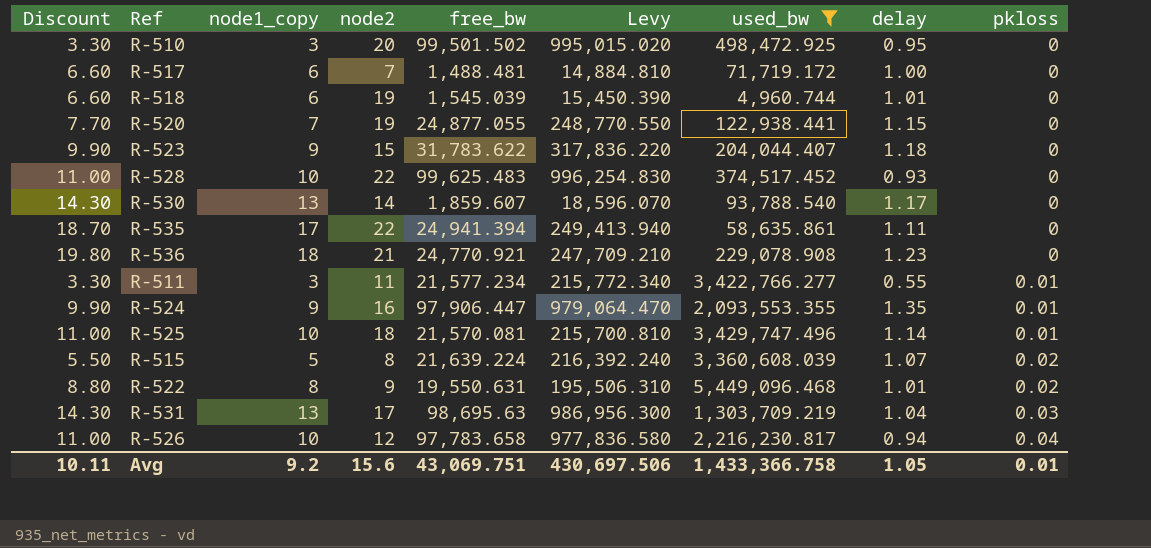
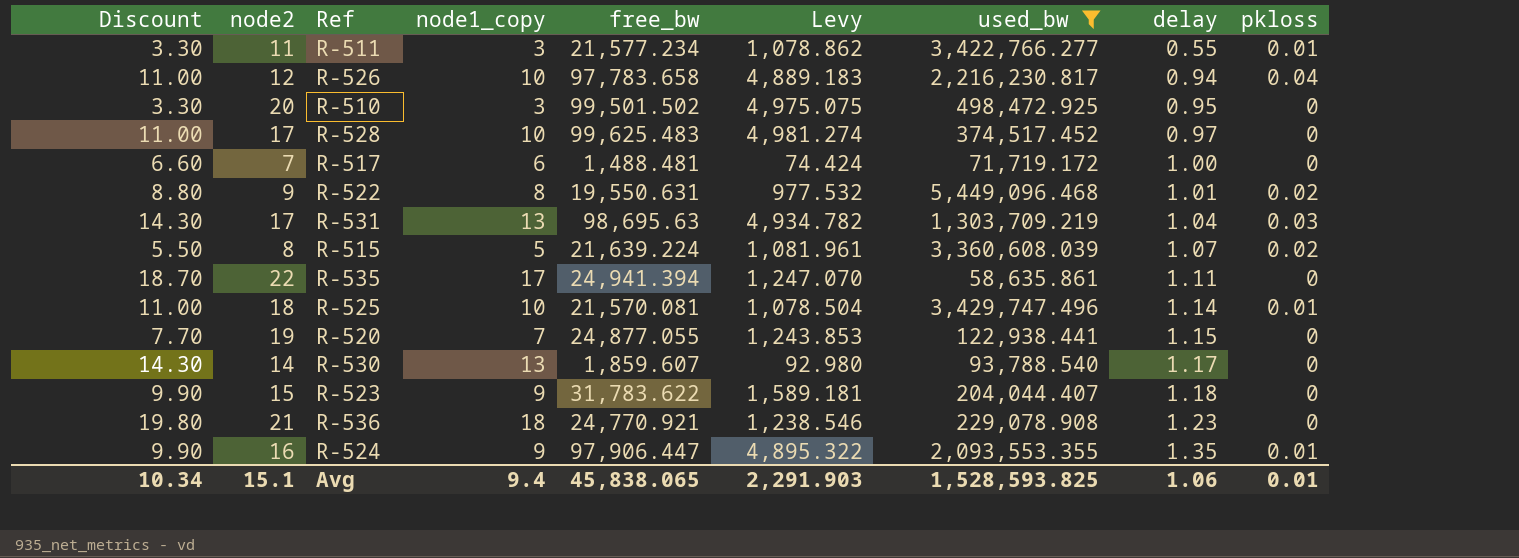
row order: pkloss ascending -> delay ascending
column node2 | position: 4 -> 2
column Levy | formula: [free_bw] * 10 -> [free_bw] * 0.05
row R-518: 6.60 | 6 | 19 | 1,545.039 | 15,450.390 | 4,960.744 | 1.01 | 0 -> none
R-528 | node2: 22 -> 17
R-528 | delay: 0.93 -> 0.97
Avg | Discount: 10.11 -> 10.34
Avg | node2: 15.6 -> 15.1
Avg | node1_copy: 9.2 -> 9.4
Avg | free_bw: 43,069.751 -> 45,838.065
Avg | Levy: 430,697.506 -> 2,291.903
Avg | used_bw: 1,433,366.758 -> 1,528,593.825
Avg | delay: 1.05 -> 1.06

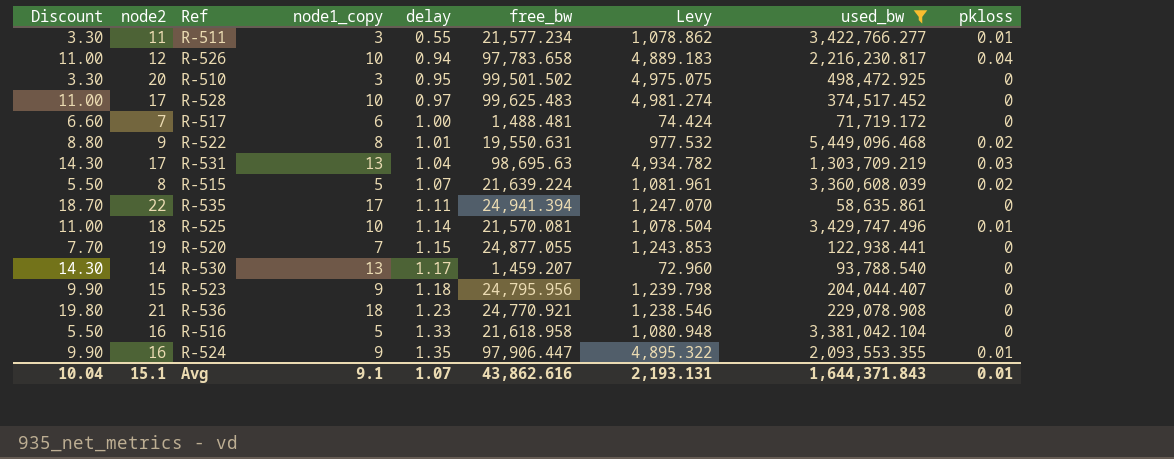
column delay | position: 8 -> 5
R-530 | free_bw: 1,859.607 -> 1,459.207
R-530 | Levy: 92.980 -> 72.960
R-523 | free_bw: 31,783.622 -> 24,795.956
R-523 | Levy: 1,589.181 -> 1,239.798
row R-516: none -> 5.50 | 16 | 5 | 1.33 | 21,618.958 | 1,080.948 | 3,381,042.104 | 0
Avg | Discount: 10.34 -> 10.04
Avg | node1_copy: 9.4 -> 9.1
Avg | delay: 1.06 -> 1.07
Avg | free_bw: 45,838.065 -> 43,862.616
Avg | Levy: 2,291.903 -> 2,193.131
Avg | used_bw: 1,528,593.825 -> 1,644,371.843

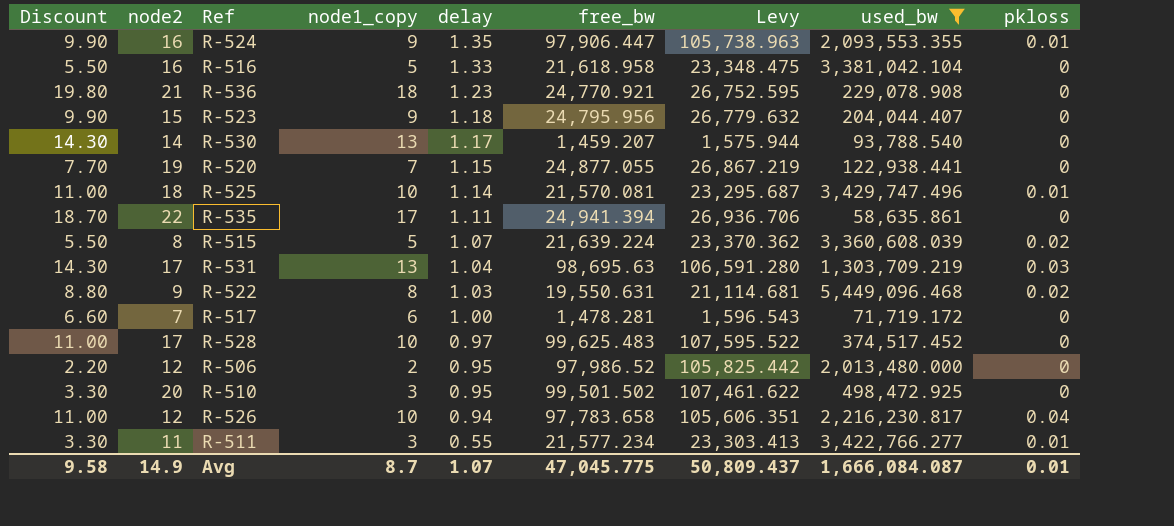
row order: delay ascending -> delay descending
column Levy | formula: [free_bw] * 0.05 -> [free_bw] * 1.08
R-522 | delay: 1.01 -> 1.03
R-517 | free_bw: 1,488.481 -> 1,478.281
row R-506: none -> 2.20 | 12 | 2 | 0.95 | 97,986.52 | 105,825.442 | 2,013,480.000 | 0
Avg | Discount: 10.04 -> 9.58
Avg | node2: 15.1 -> 14.9
Avg | node1_copy: 9.1 -> 8.7
Avg | free_bw: 43,862.616 -> 47,045.775
Avg | Levy: 2,193.131 -> 50,809.437
Avg | used_bw: 1,644,371.843 -> 1,666,084.087

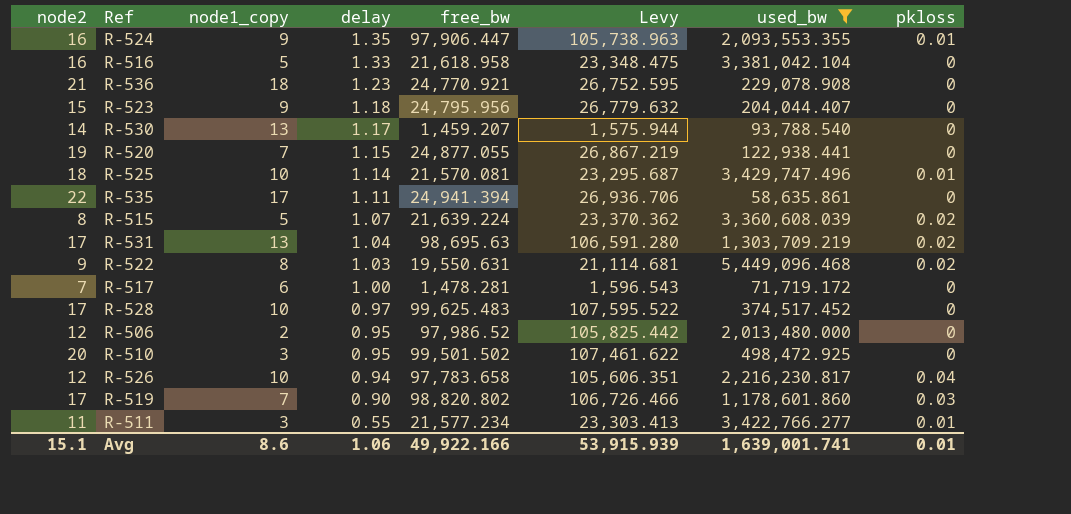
column Discount | formula: [node1_copy] * 1.1 -> none
R-531 | pkloss: 0.03 -> 0.02
row R-519: none -> 17 | 7 | 0.90 | 98,820.802 | 106,726.466 | 1,178,601.860 | 0.03
Avg | node2: 14.9 -> 15.1
Avg | node1_copy: 8.7 -> 8.6
Avg | delay: 1.07 -> 1.06
Avg | free_bw: 47,045.775 -> 49,922.166
Avg | Levy: 50,809.437 -> 53,915.939
Avg | used_bw: 1,666,084.087 -> 1,639,001.741

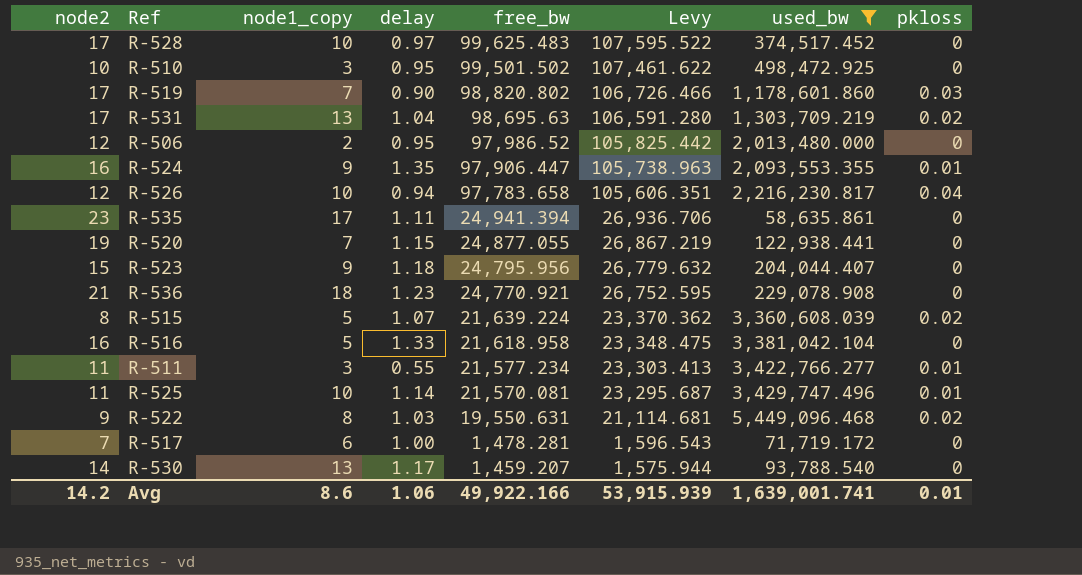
row order: delay descending -> free_bw descending
R-510 | node2: 20 -> 10
R-535 | node2: 22 -> 23
R-525 | node2: 18 -> 11
Avg | node2: 15.1 -> 14.2

